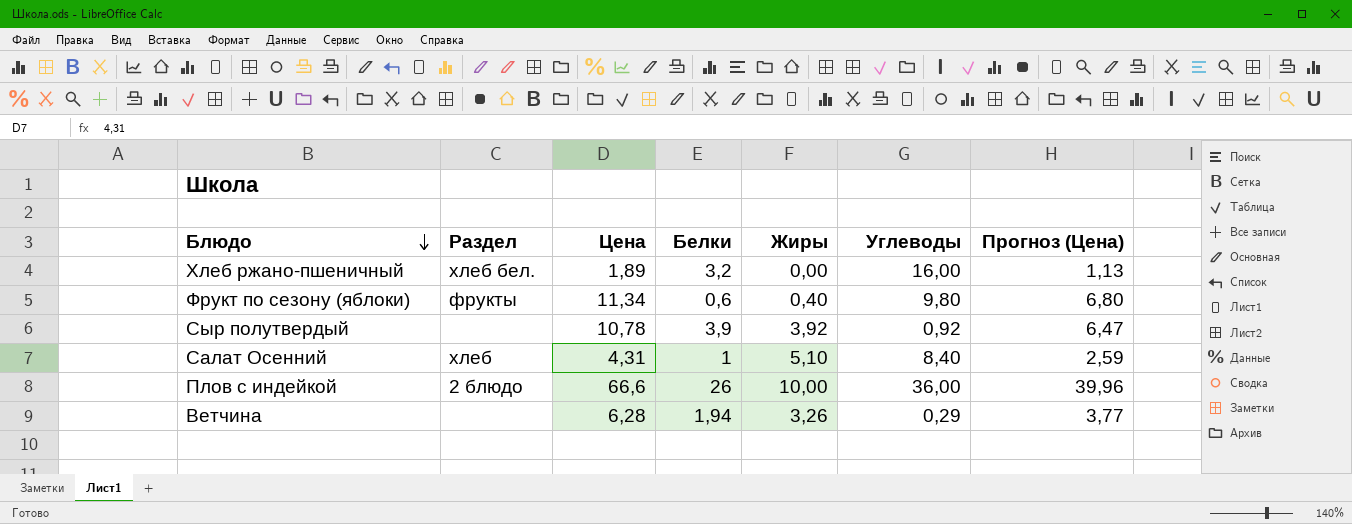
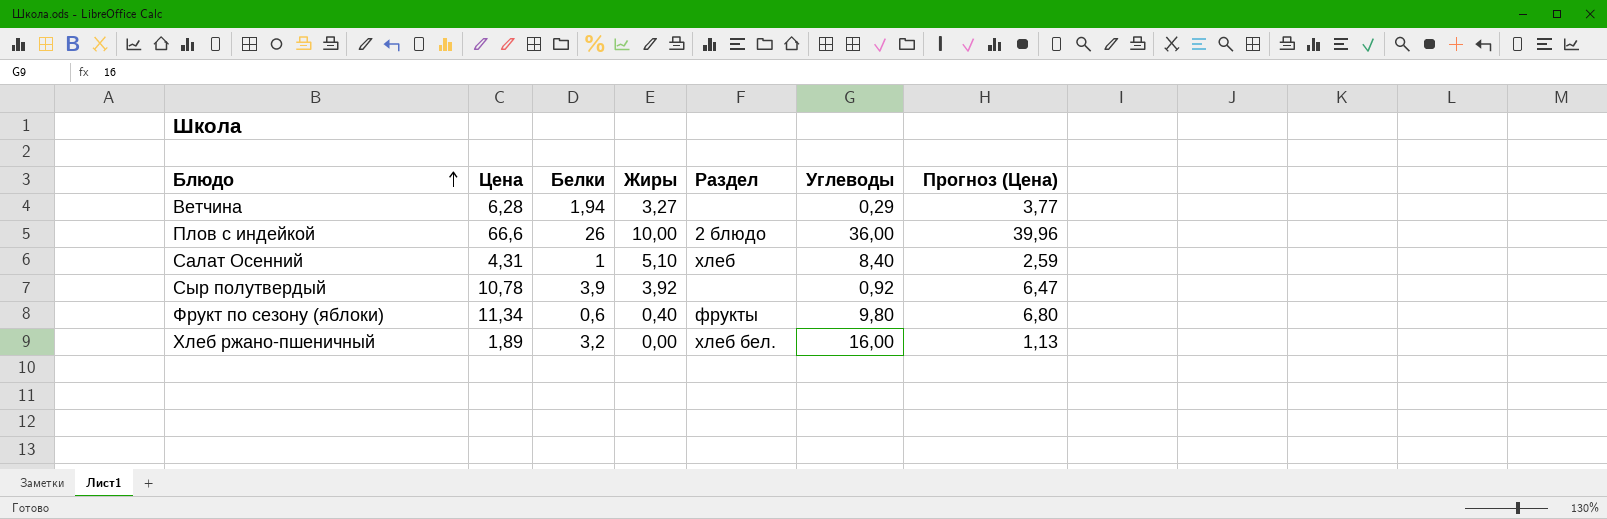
row order: Блюдо descending -> Блюдо ascending
column Раздел | position: 2 -> 5
Ветчина | Жиры: 3,26 -> 3,27

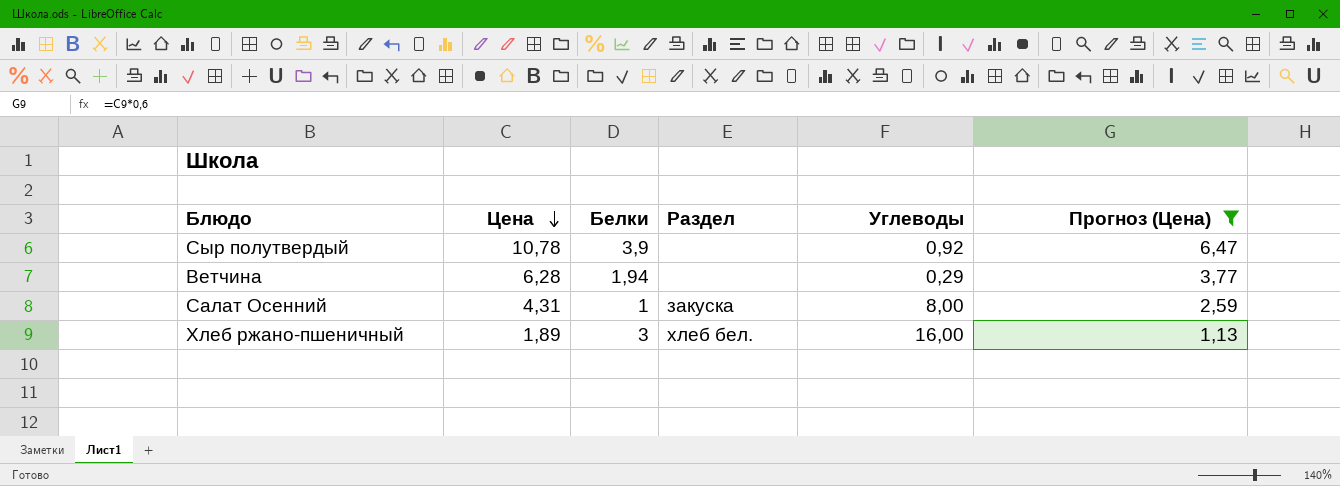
filter: none -> Прогноз (Цена) <= 6,47
row order: Блюдо ascending -> Цена descending
column Жиры | position: 4 -> none
Салат Осенний | Раздел: хлеб -> закуска
Салат Осенний | Углеводы: 8,40 -> 8,00
Хлеб ржано-пшеничный | Белки: 3,2 -> 3

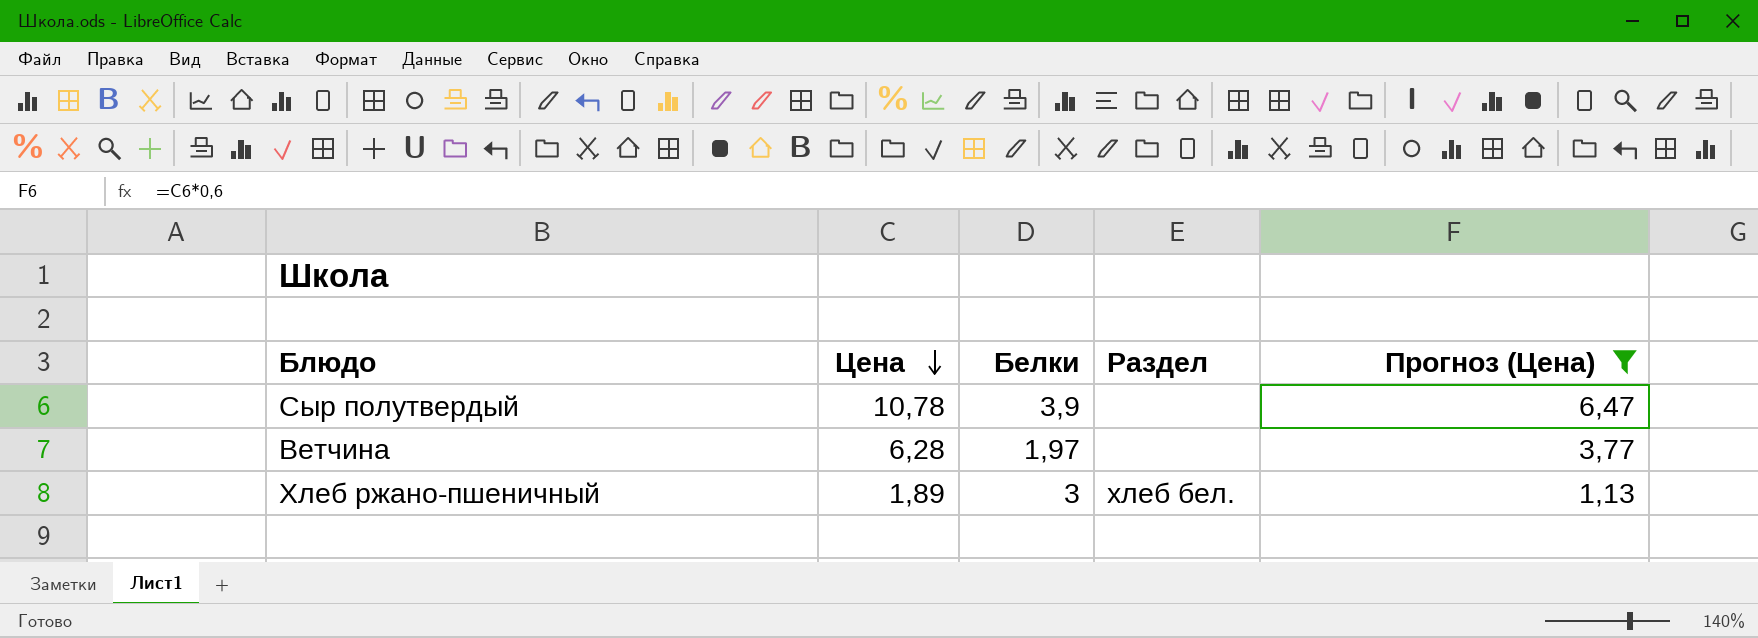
column Углеводы | position: 5 -> none
row Салат Осенний: 4,31 | 1 | закуска | 8,00 | 2,59 -> none
Ветчина | Белки: 1,94 -> 1,97

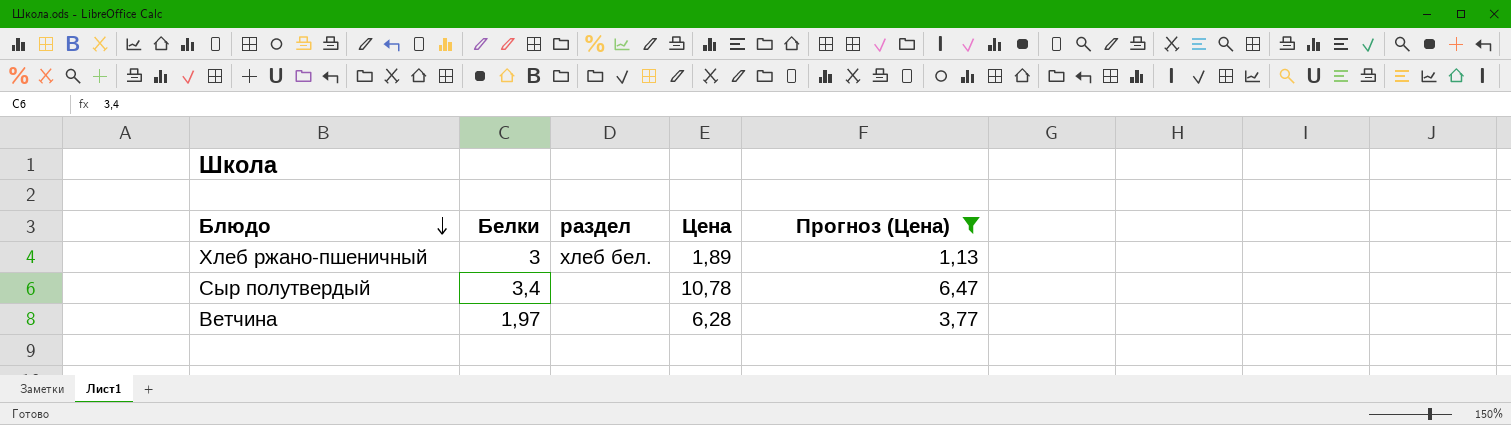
row order: Цена descending -> Блюдо descending
column name: Раздел -> раздел
column Цена | position: 2 -> 4
Сыр полутвердый | Белки: 3,9 -> 3,4

